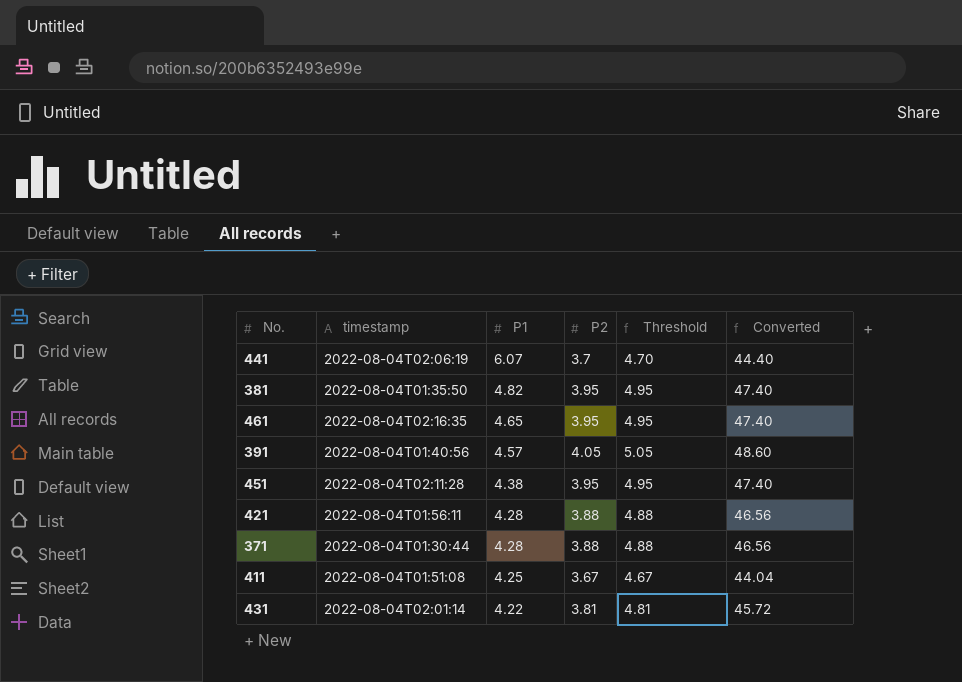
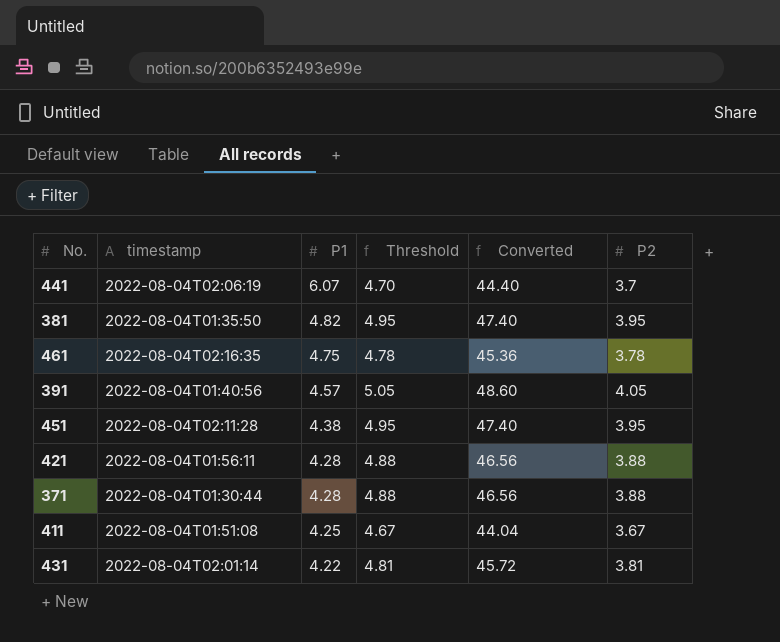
column P2 | position: 4 -> 6
461 | P1: 4.65 -> 4.75
461 | Threshold: 4.95 -> 4.78
461 | Converted: 47.40 -> 45.36
461 | P2: 3.95 -> 3.78

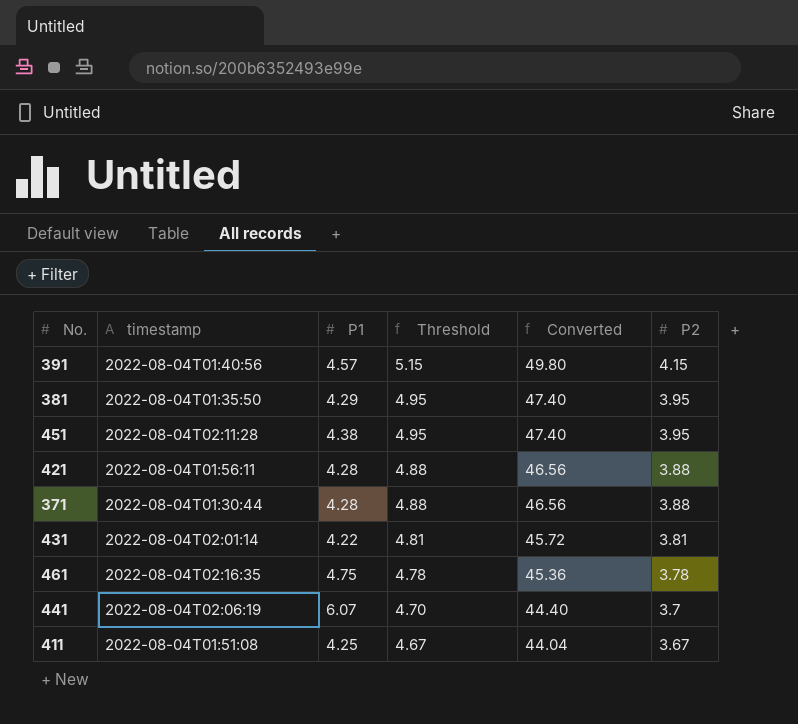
row order: P1 descending -> Threshold descending
391 | Threshold: 5.05 -> 5.15
391 | Converted: 48.60 -> 49.80
391 | P2: 4.05 -> 4.15
381 | P1: 4.82 -> 4.29

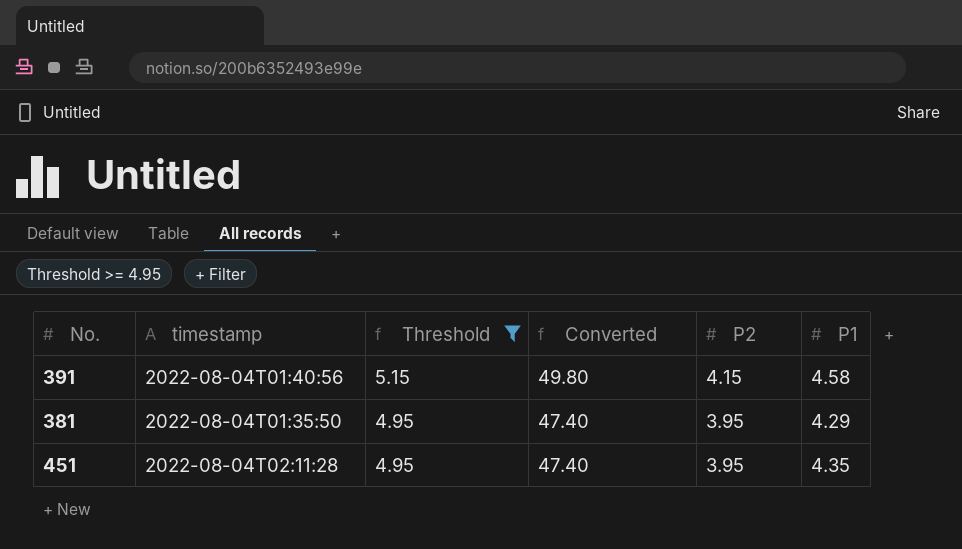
filter: none -> Threshold >= 4.95
column P1 | position: 3 -> 6
391 | P1: 4.57 -> 4.58
451 | P1: 4.38 -> 4.35

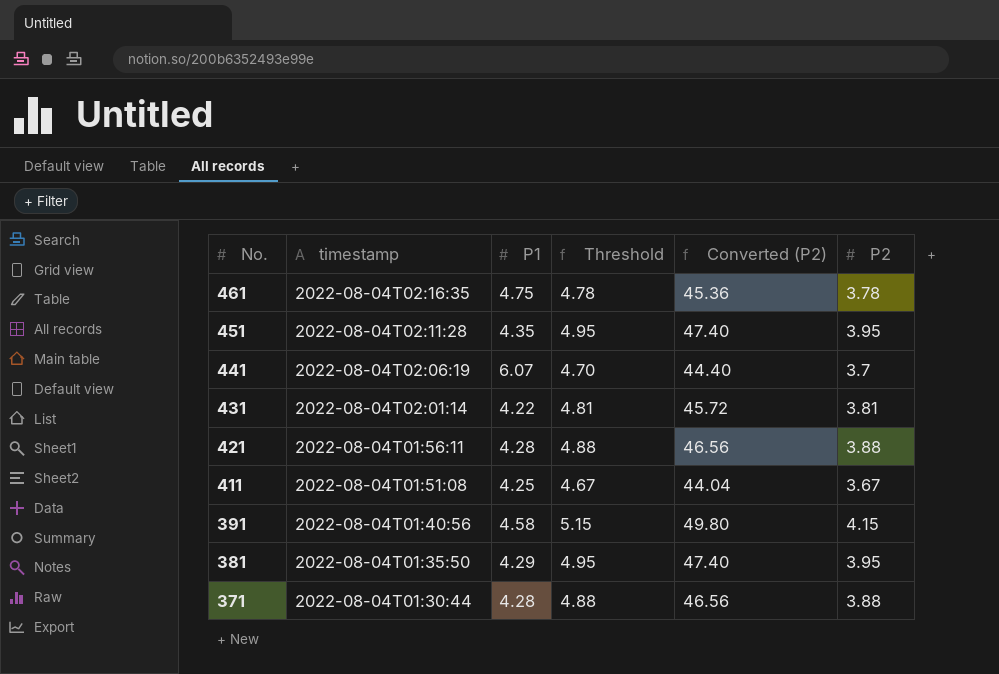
filter: Threshold >= 4.95 -> none
row order: Threshold descending -> No. descending
column P1 | position: 6 -> 3
column name: Converted -> Converted (P2)

